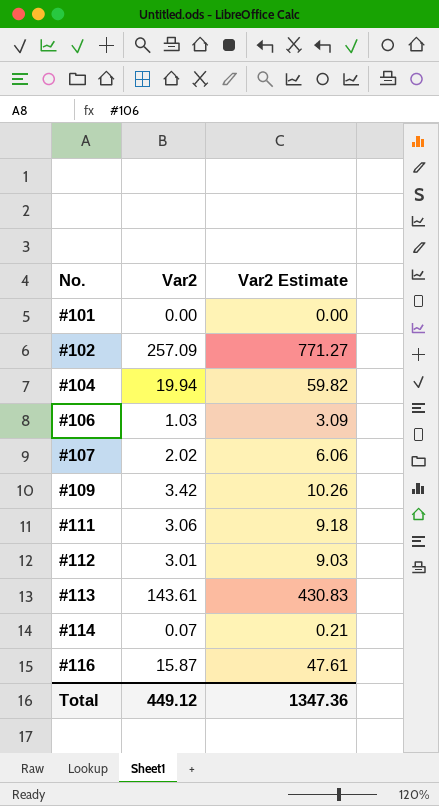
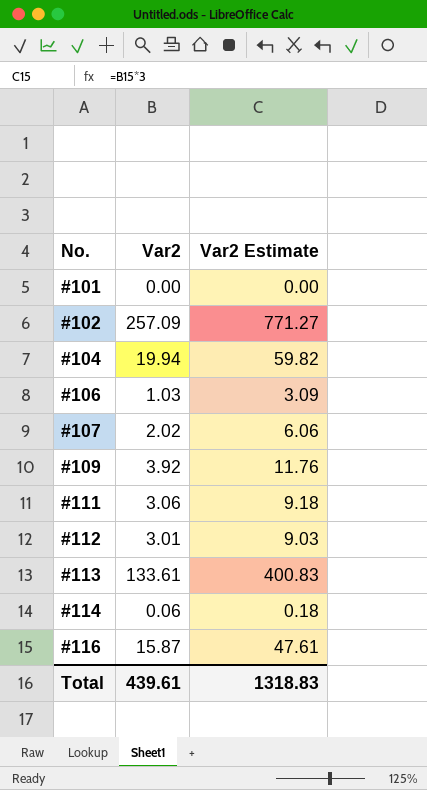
#109 | Var2: 3.42 -> 3.92
#109 | Var2 Estimate: 10.26 -> 11.76
#113 | Var2: 143.61 -> 133.61
#113 | Var2 Estimate: 430.83 -> 400.83
#114 | Var2: 0.07 -> 0.06
#114 | Var2 Estimate: 0.21 -> 0.18
Total | Var2: 449.12 -> 439.61
Total | Var2 Estimate: 1347.36 -> 1318.83

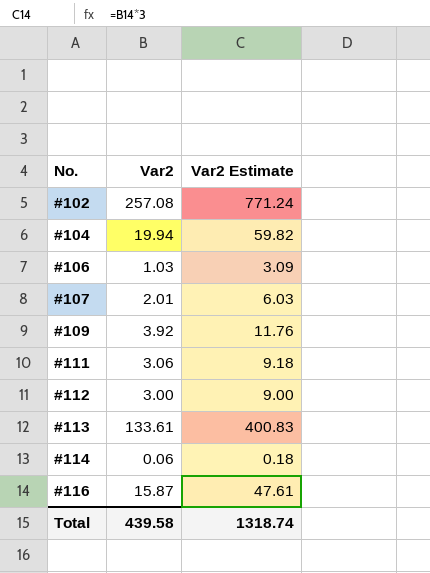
row #101: 0.00 | 0.00 -> none
#102 | Var2: 257.09 -> 257.08
#102 | Var2 Estimate: 771.27 -> 771.24
#107 | Var2: 2.02 -> 2.01
#107 | Var2 Estimate: 6.06 -> 6.03
#112 | Var2: 3.01 -> 3.00
#112 | Var2 Estimate: 9.03 -> 9.00
Total | Var2: 439.61 -> 439.58
Total | Var2 Estimate: 1318.83 -> 1318.74

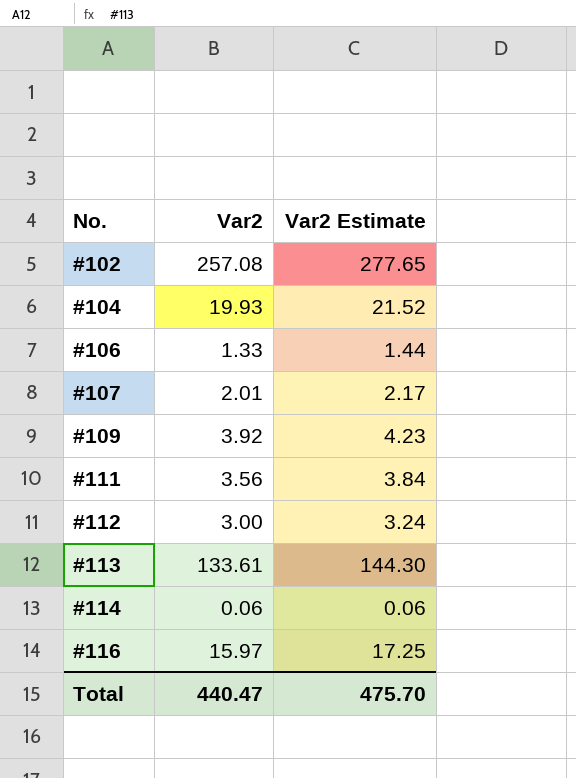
column Var2 Estimate | formula: [Var2] * 3 -> [Var2] * 1.08
#104 | Var2: 19.94 -> 19.93
#106 | Var2: 1.03 -> 1.33
#111 | Var2: 3.06 -> 3.56
#116 | Var2: 15.87 -> 15.97
Total | Var2: 439.58 -> 440.47
Total | Var2 Estimate: 1318.74 -> 475.70

